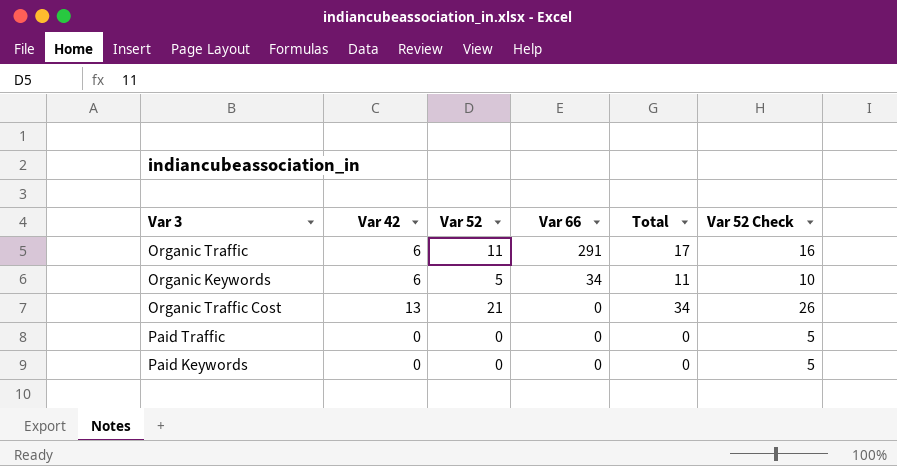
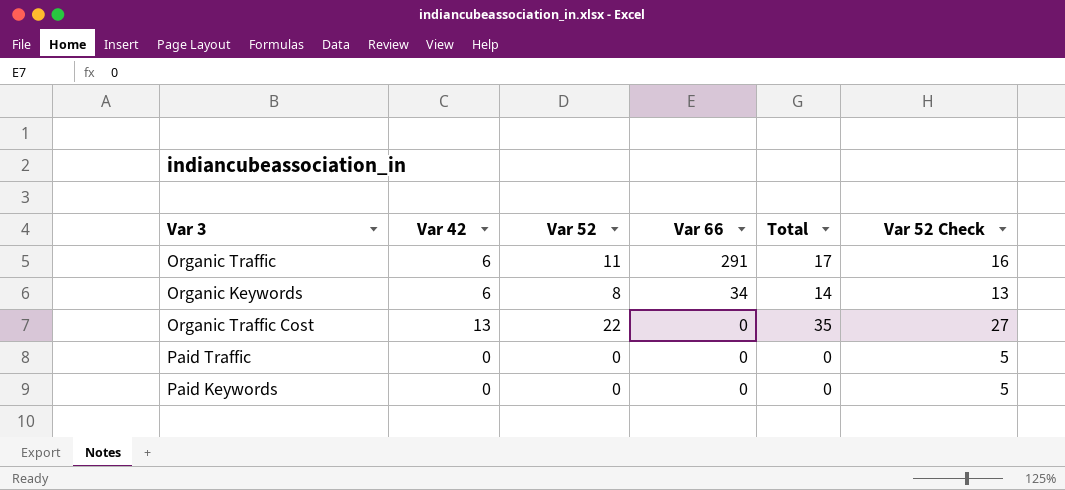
Organic Keywords | Var 52: 5 -> 8
Organic Keywords | Total: 11 -> 14
Organic Keywords | Var 52 Check: 10 -> 13
Organic Traffic Cost | Var 52: 21 -> 22
Organic Traffic Cost | Total: 34 -> 35
Organic Traffic Cost | Var 52 Check: 26 -> 27

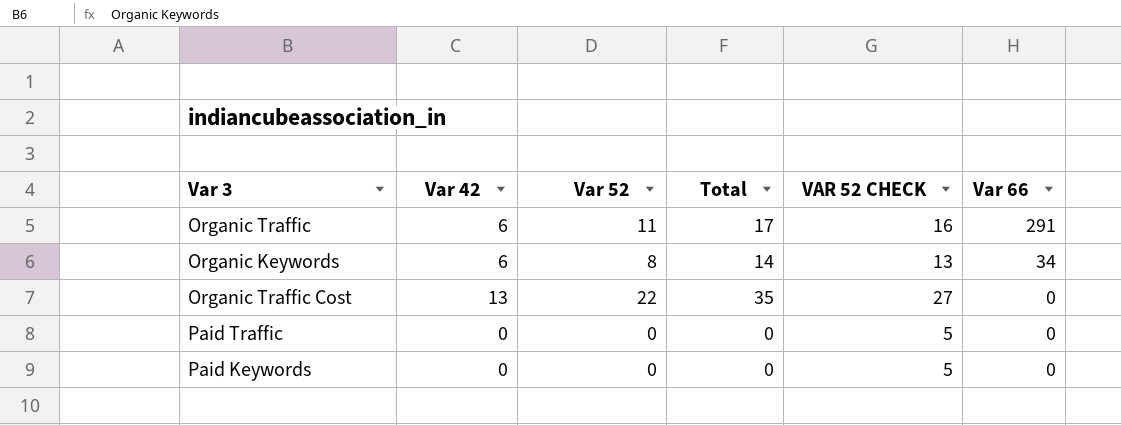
column name: Var 52 Check -> VAR 52 CHECK
column Var 66 | position: 4 -> 6

